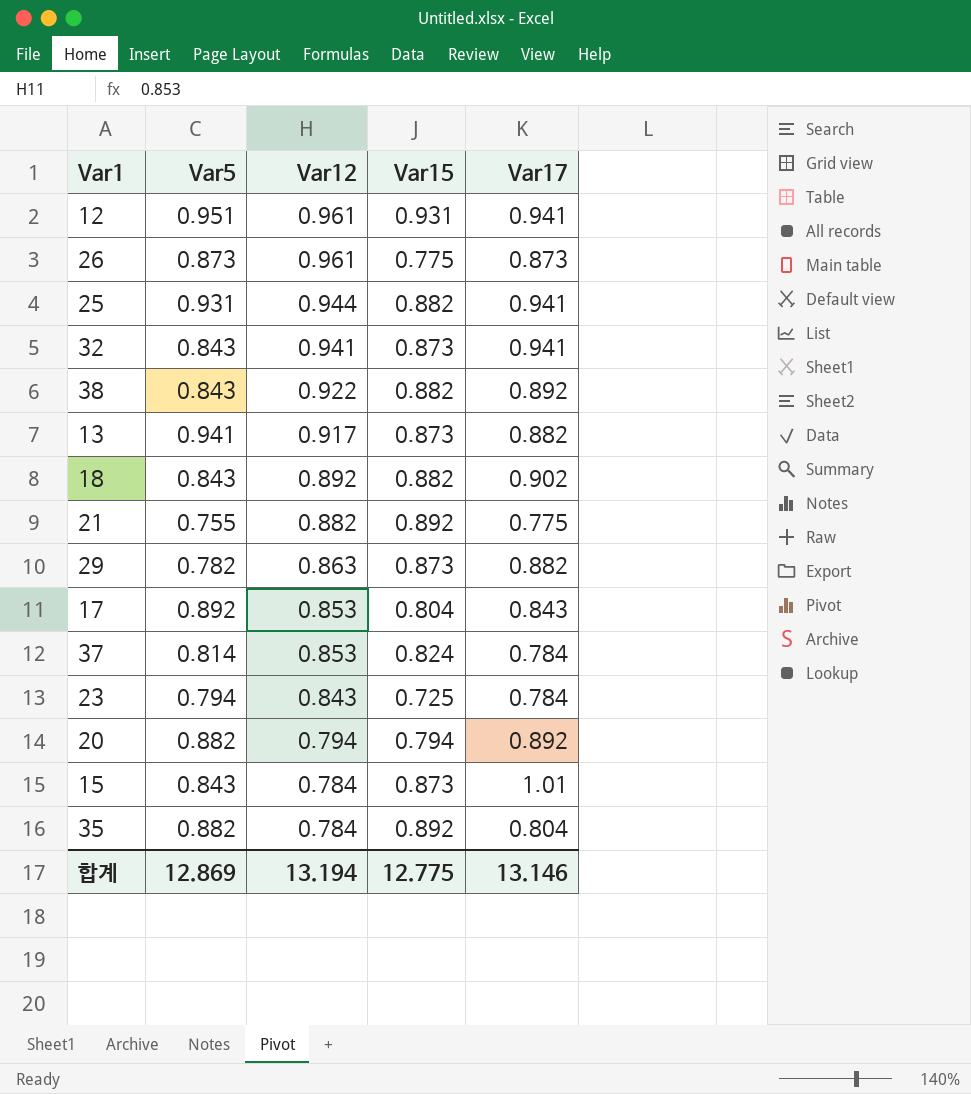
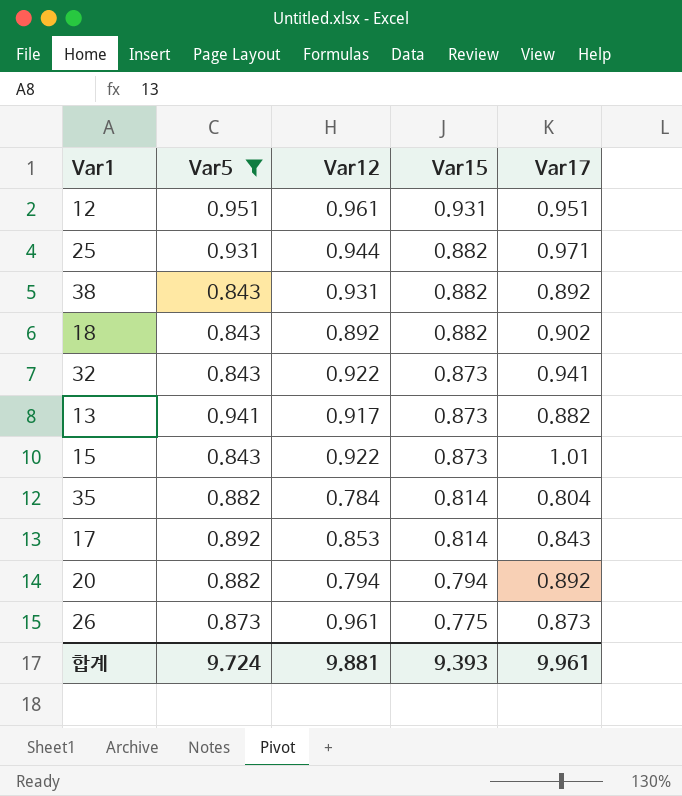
filter: none -> Var5 >= 0.843
row order: Var12 descending -> Var15 descending
12 | Var17: 0.941 -> 0.951
25 | Var17: 0.941 -> 0.971
38 | Var12: 0.922 -> 0.931
32 | Var12: 0.941 -> 0.922
15 | Var12: 0.784 -> 0.922
35 | Var15: 0.892 -> 0.814
17 | Var15: 0.804 -> 0.814
합계 | Var5: 12.869 -> 9.724
합계 | Var12: 13.194 -> 9.881
합계 | Var15: 12.775 -> 9.393
합계 | Var17: 13.146 -> 9.961

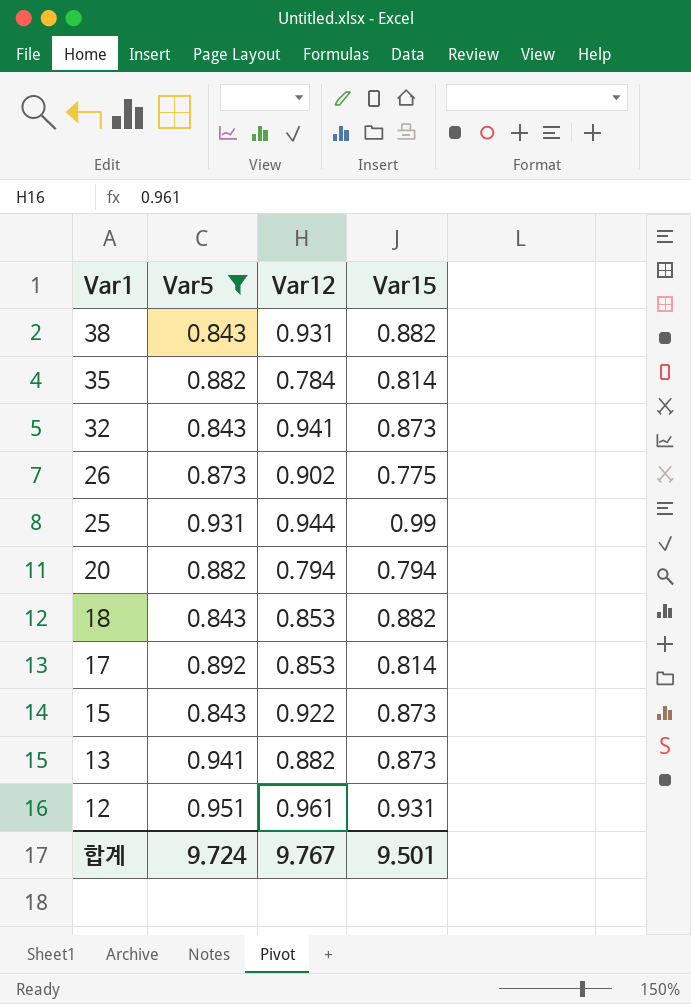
row order: Var15 descending -> Var1 descending
column Var17 | position: 5 -> none
32 | Var12: 0.922 -> 0.941
26 | Var12: 0.961 -> 0.902
25 | Var15: 0.882 -> 0.99
18 | Var12: 0.892 -> 0.853
13 | Var12: 0.917 -> 0.882
합계 | Var12: 9.881 -> 9.767
합계 | Var15: 9.393 -> 9.501

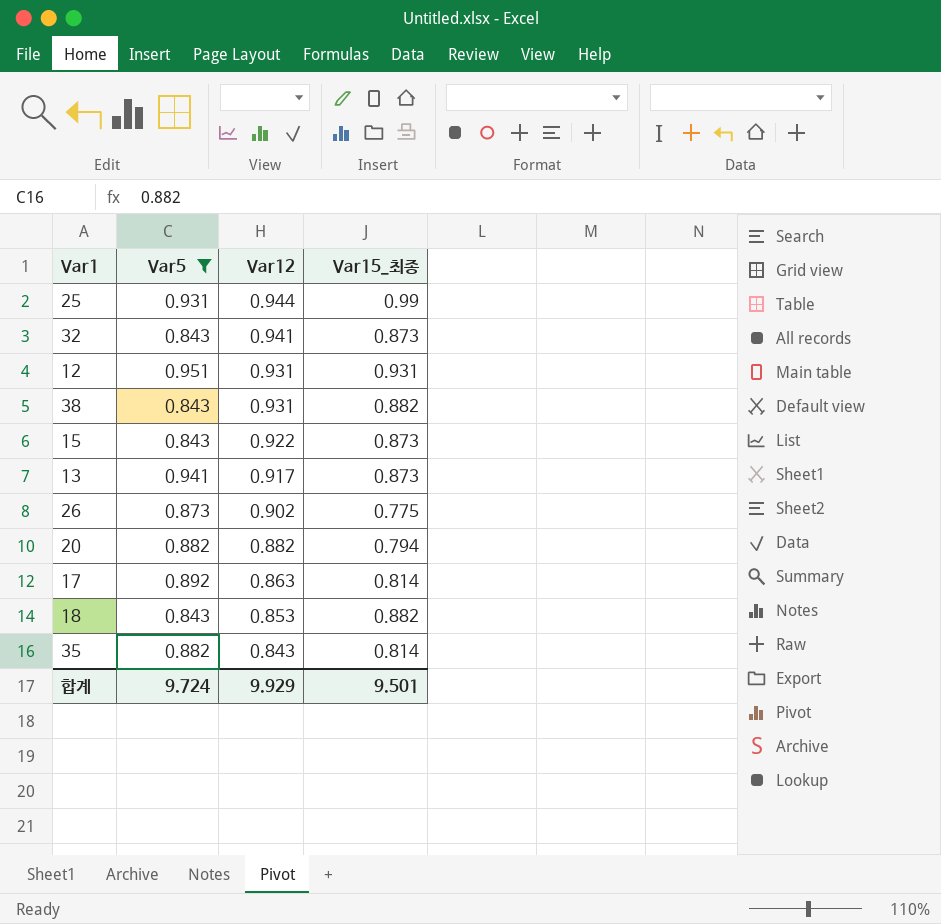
row order: Var1 descending -> Var12 descending
column name: Var15 -> Var15_최종
12 | Var12: 0.961 -> 0.931
13 | Var12: 0.882 -> 0.917
20 | Var12: 0.794 -> 0.882
17 | Var12: 0.853 -> 0.863
35 | Var12: 0.784 -> 0.843
합계 | Var12: 9.767 -> 9.929

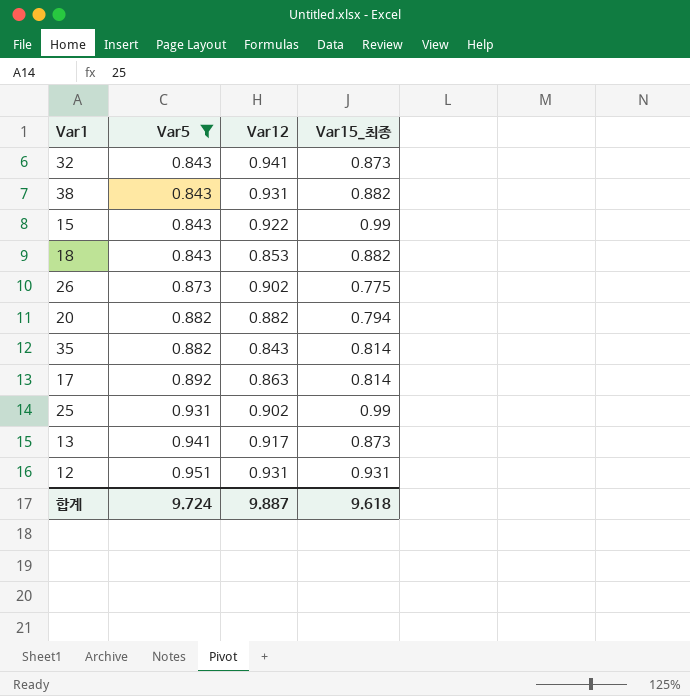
row order: Var12 descending -> Var5 ascending
15 | Var15_최종: 0.873 -> 0.99
25 | Var12: 0.944 -> 0.902
합계 | Var12: 9.929 -> 9.887
합계 | Var15_최종: 9.501 -> 9.618

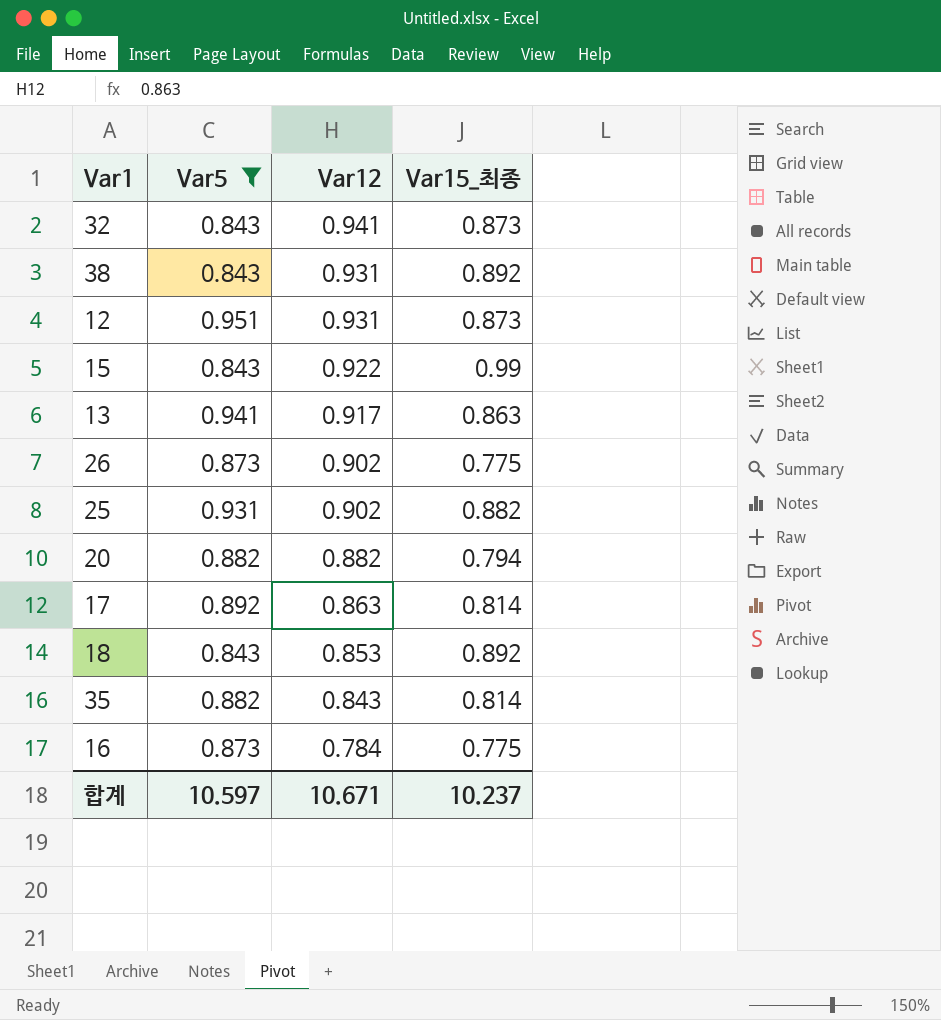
row order: Var5 ascending -> Var12 descending
38 | Var15_최종: 0.882 -> 0.892
12 | Var15_최종: 0.931 -> 0.873
13 | Var15_최종: 0.873 -> 0.863
25 | Var15_최종: 0.99 -> 0.882
18 | Var15_최종: 0.882 -> 0.892
row 16: none -> 0.873 | 0.784 | 0.775
합계 | Var5: 9.724 -> 10.597
합계 | Var12: 9.887 -> 10.671
합계 | Var15_최종: 9.618 -> 10.237

